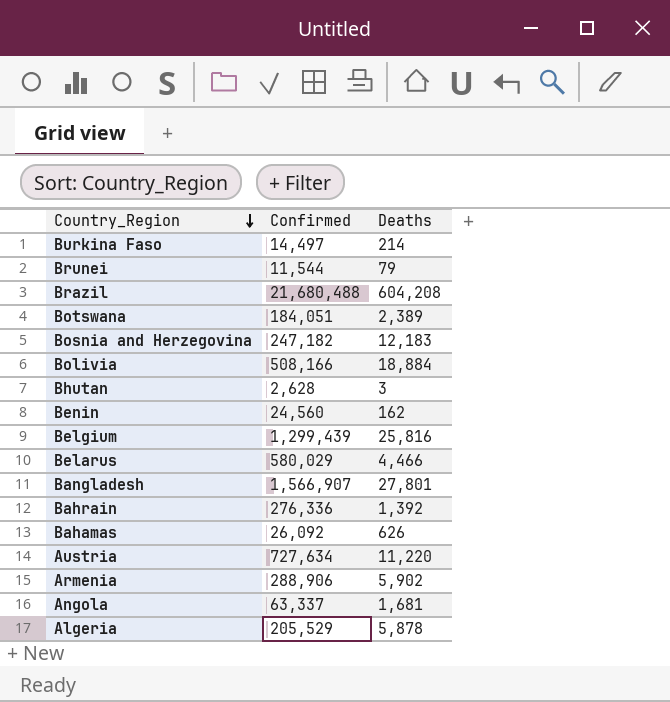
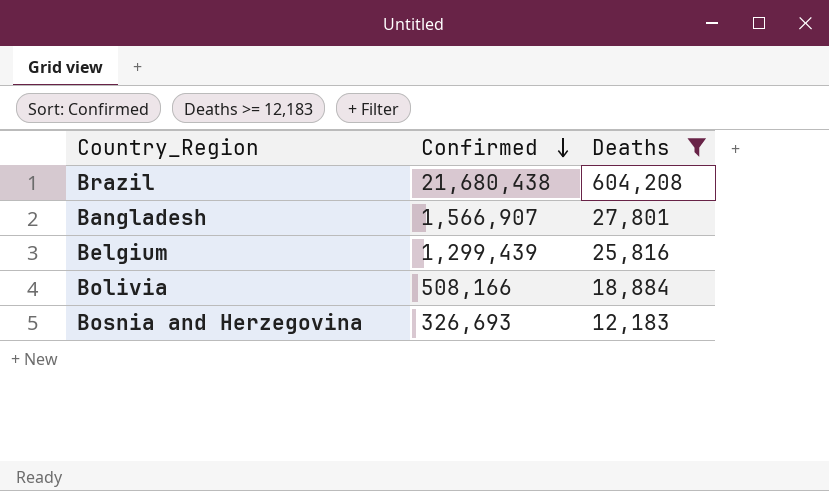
filter: none -> Deaths >= 12,183
row order: Country_Region descending -> Confirmed descending
Brazil | Confirmed: 21,680,488 -> 21,680,438
Bosnia and Herzegovina | Confirmed: 247,182 -> 326,693

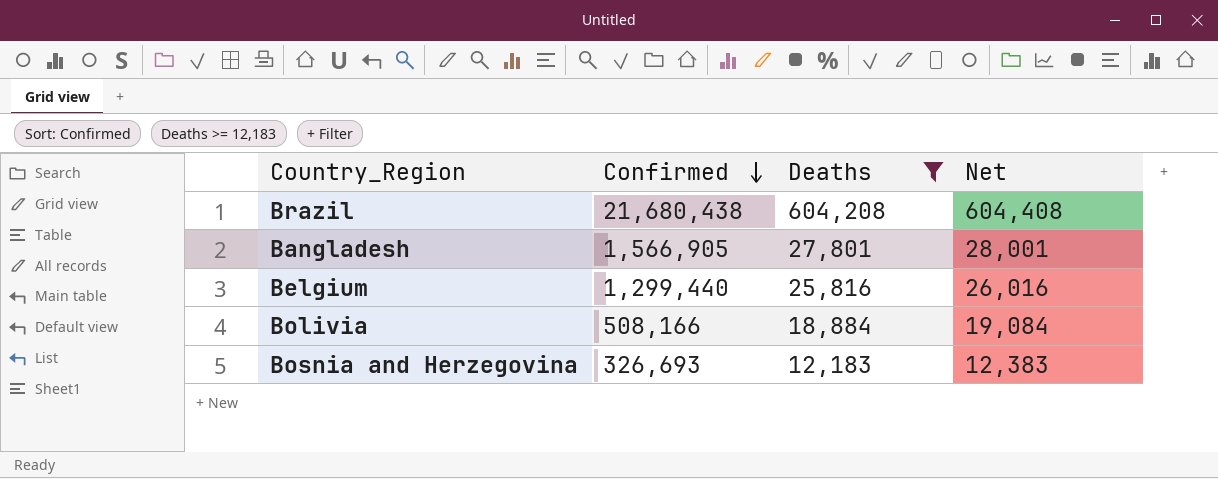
column Net | formula: none -> [Deaths] + 200
Bangladesh | Confirmed: 1,566,907 -> 1,566,905
Belgium | Confirmed: 1,299,439 -> 1,299,440

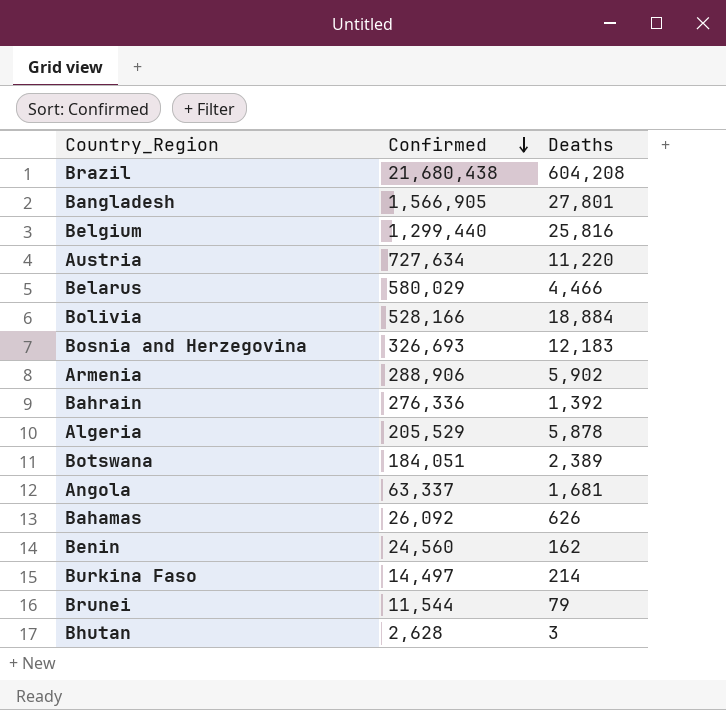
filter: Deaths >= 12,183 -> none
column Net | formula: [Deaths] + 200 -> none
Bolivia | Confirmed: 508,166 -> 528,166

